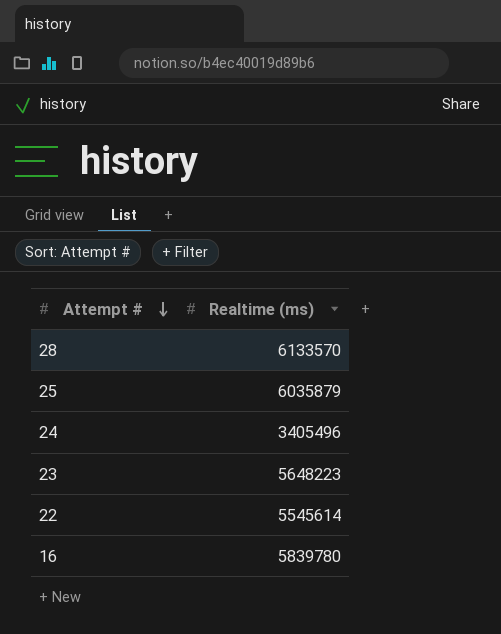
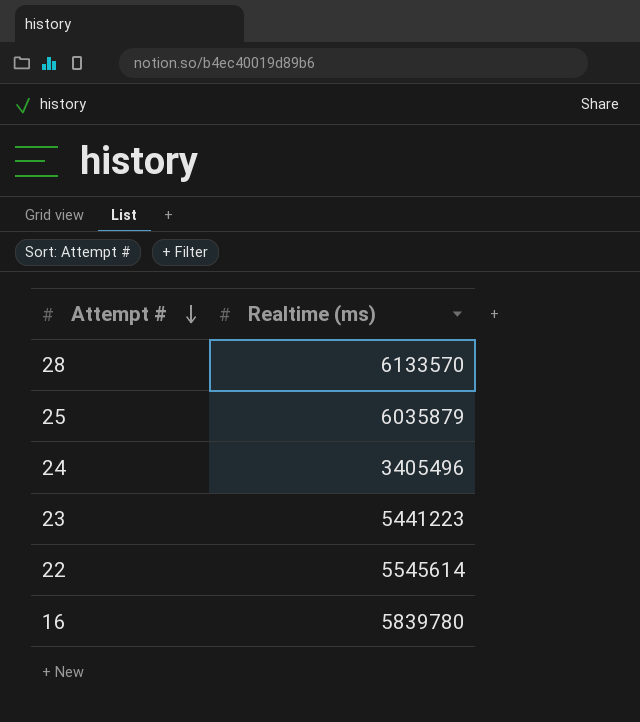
23 | Realtime (ms): 5648223 -> 5441223

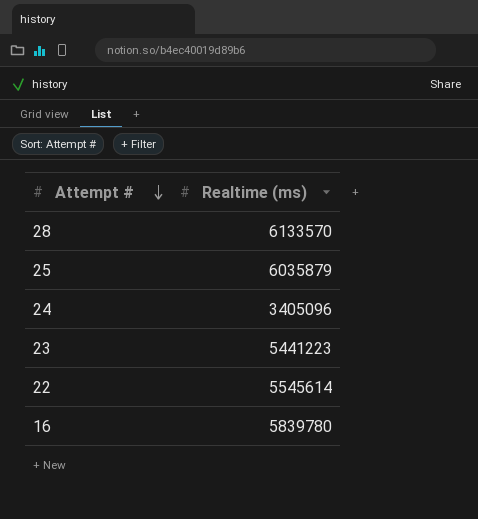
24 | Realtime (ms): 3405496 -> 3405096

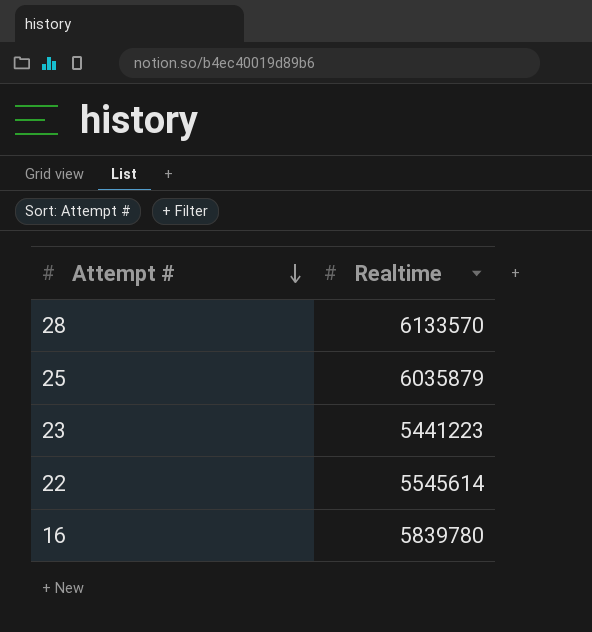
column name: Realtime (ms) -> Realtime
row 24: 3405096 -> none

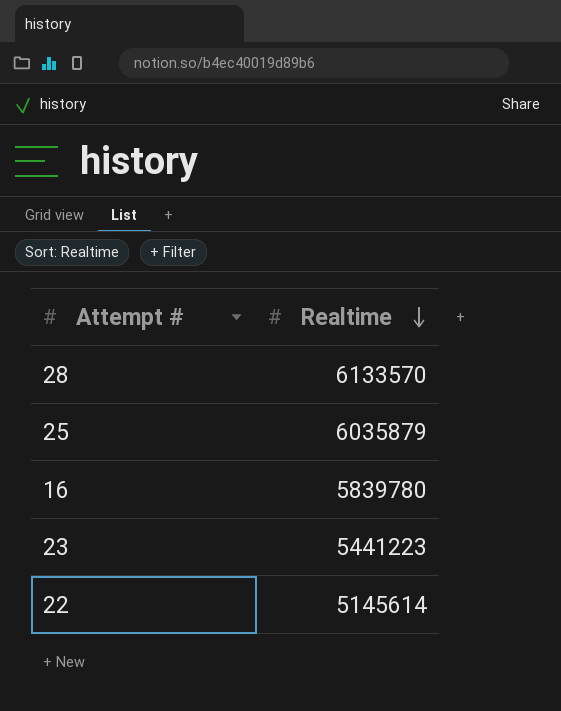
row order: Attempt # descending -> Realtime descending
22 | Realtime: 5545614 -> 5145614

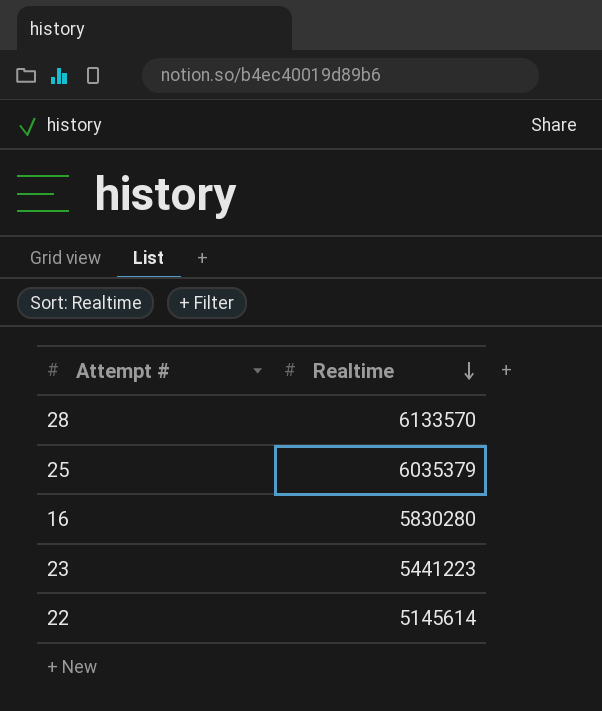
25 | Realtime: 6035879 -> 6035379
16 | Realtime: 5839780 -> 5830280

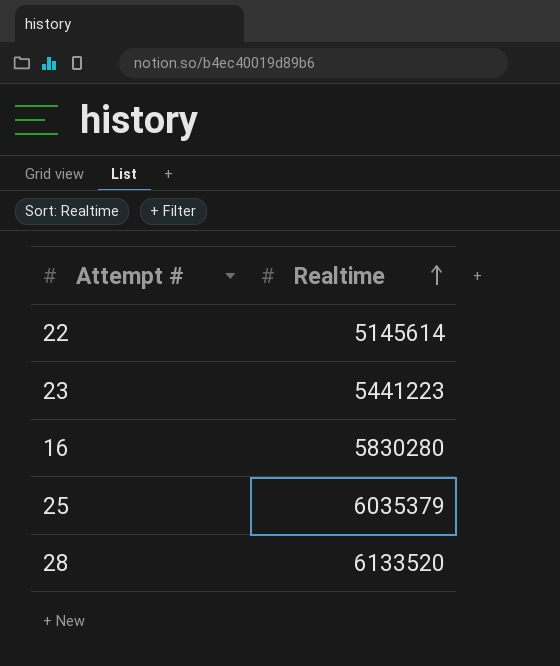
row order: Realtime descending -> Realtime ascending
28 | Realtime: 6133570 -> 6133520

